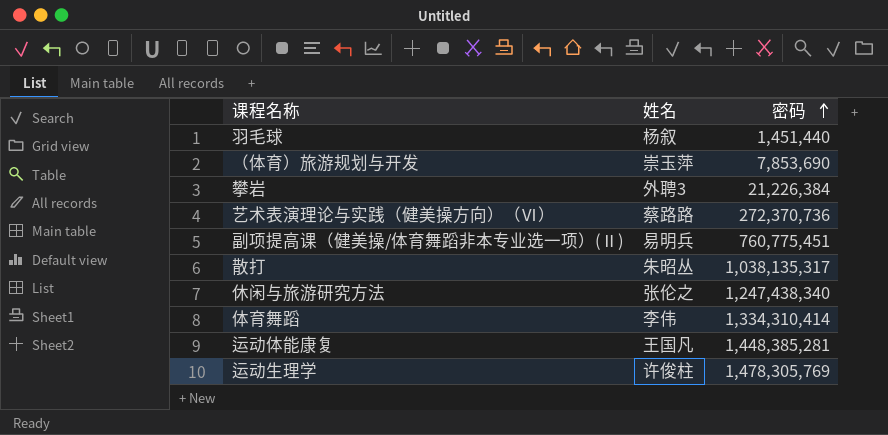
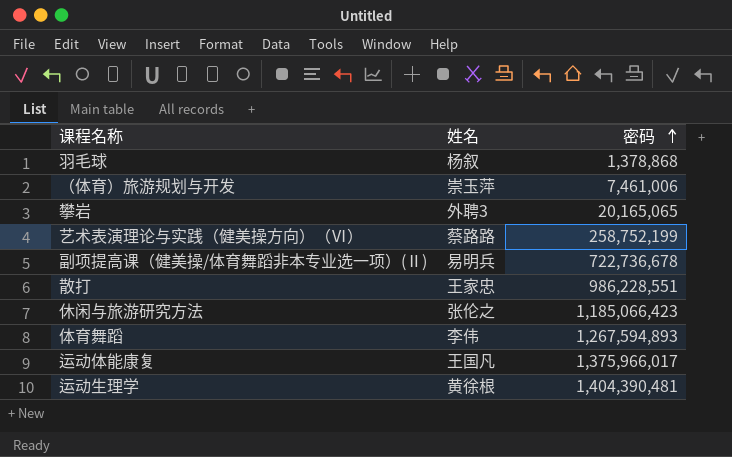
羽毛球 | 密码: 1,451,440 -> 1,378,868
（体育）旅游规划与开发 | 密码: 7,853,690 -> 7,461,006
攀岩 | 密码: 21,226,384 -> 20,165,065
艺术表演理论与实践（健美操方向）（Ⅵ） | 密码: 272,370,736 -> 258,752,199
副项提高课（健美操/体育舞蹈非本专业选一项）(Ⅱ) | 密码: 760,775,451 -> 722,736,678
散打 | 姓名: 朱昭丛 -> 王家忠
散打 | 密码: 1,038,135,317 -> 986,228,551
休闲与旅游研究方法 | 密码: 1,247,438,340 -> 1,185,066,423
体育舞蹈 | 密码: 1,334,310,414 -> 1,267,594,893
运动体能康复 | 密码: 1,448,385,281 -> 1,375,966,017
运动生理学 | 姓名: 许俊柱 -> 黄徐根
运动生理学 | 密码: 1,478,305,769 -> 1,404,390,481

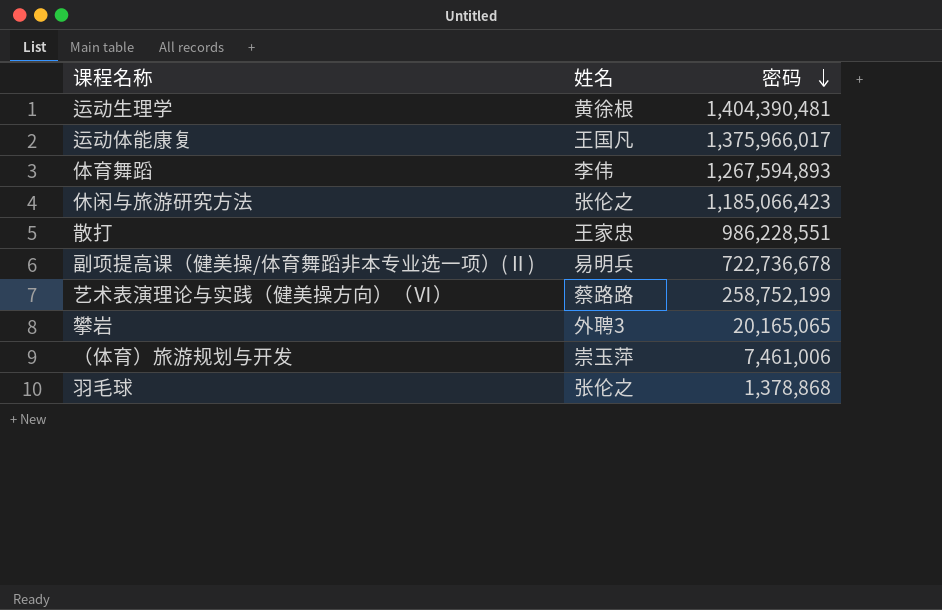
row order: 密码 ascending -> 密码 descending
羽毛球 | 姓名: 杨叙 -> 张伦之

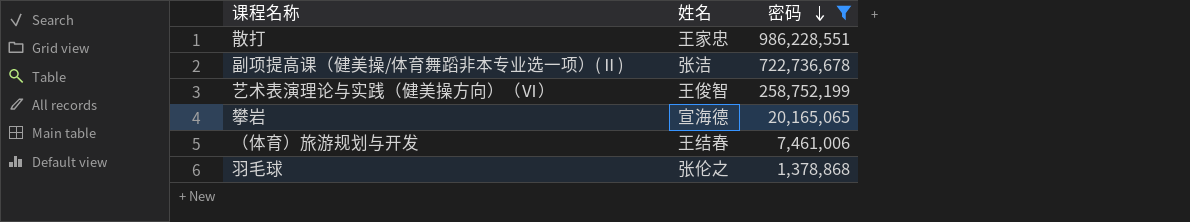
filter: none -> 密码 <= 986,228,551
副项提高课（健美操/体育舞蹈非本专业选一项）(Ⅱ) | 姓名: 易明兵 -> 张洁
艺术表演理论与实践（健美操方向）（Ⅵ） | 姓名: 蔡路路 -> 王俊智
攀岩 | 姓名: 外聘3 -> 宣海德
（体育）旅游规划与开发 | 姓名: 崇玉萍 -> 王结春

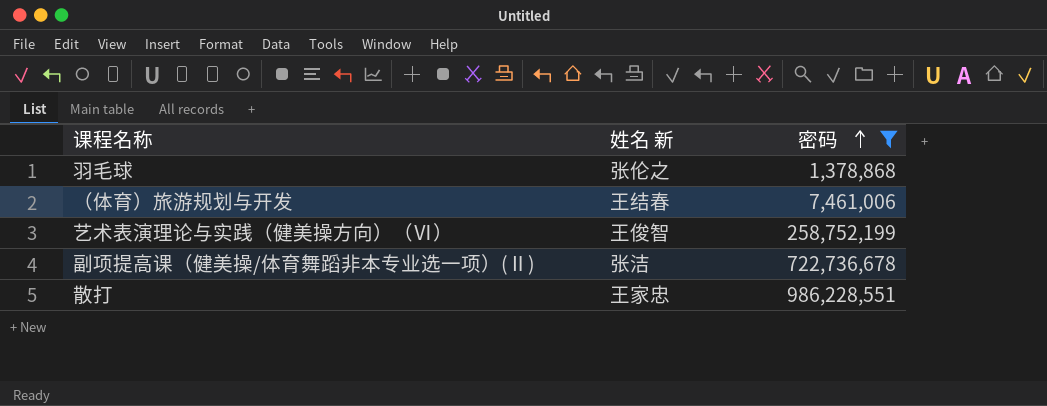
row order: 密码 descending -> 密码 ascending
column name: 姓名 -> 姓名 新
row 攀岩: 宣海德 | 20,165,065 -> none

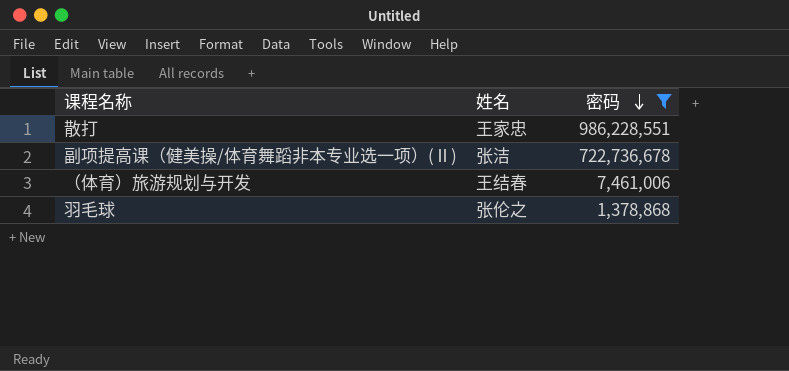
row order: 密码 ascending -> 密码 descending
column name: 姓名 新 -> 姓名
row 艺术表演理论与实践（健美操方向）（Ⅵ）: 王俊智 | 258,752,199 -> none

